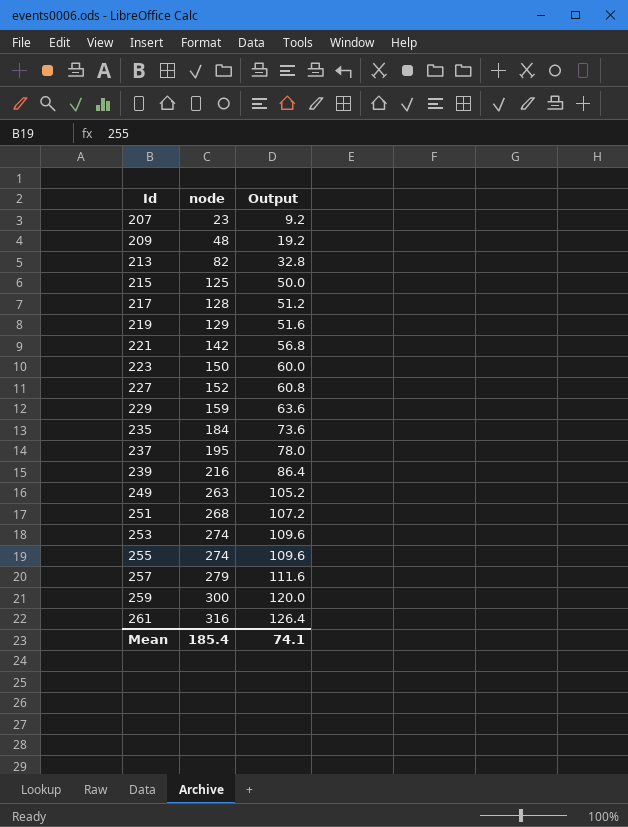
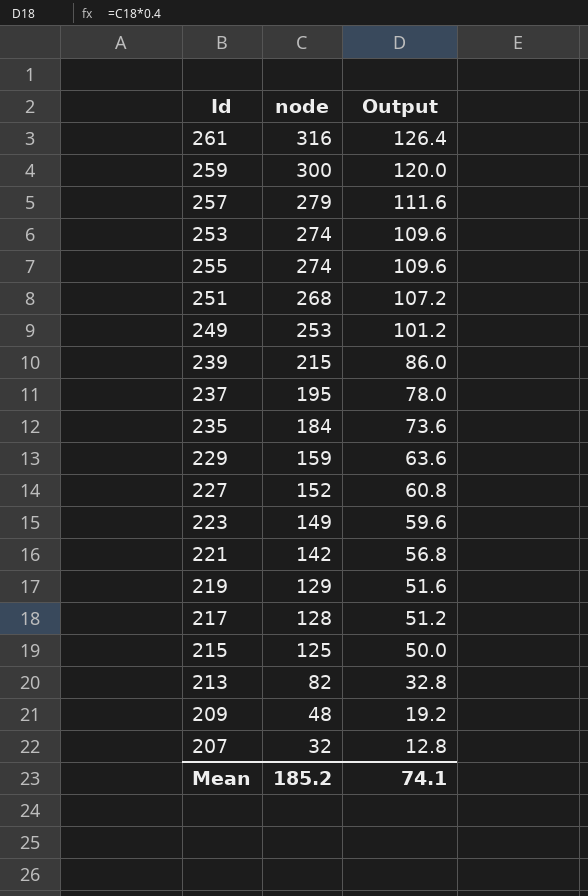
row order: Id ascending -> node descending
249 | node: 263 -> 253
249 | Output: 105.2 -> 101.2
239 | node: 216 -> 215
239 | Output: 86.4 -> 86.0
223 | node: 150 -> 149
223 | Output: 60.0 -> 59.6
207 | node: 23 -> 32
207 | Output: 9.2 -> 12.8
Mean | node: 185.4 -> 185.2

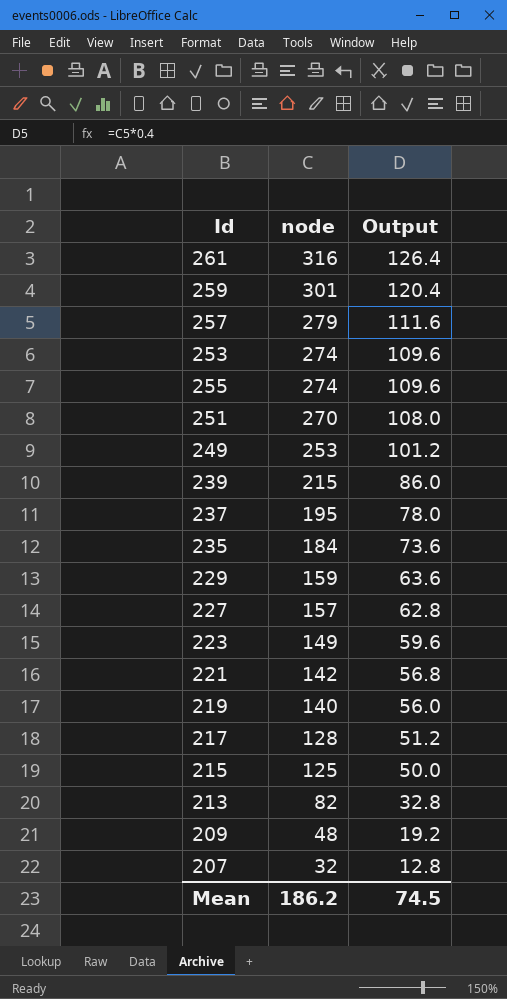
259 | node: 300 -> 301
259 | Output: 120.0 -> 120.4
251 | node: 268 -> 270
251 | Output: 107.2 -> 108.0
227 | node: 152 -> 157
227 | Output: 60.8 -> 62.8
219 | node: 129 -> 140
219 | Output: 51.6 -> 56.0
Mean | node: 185.2 -> 186.2
Mean | Output: 74.1 -> 74.5

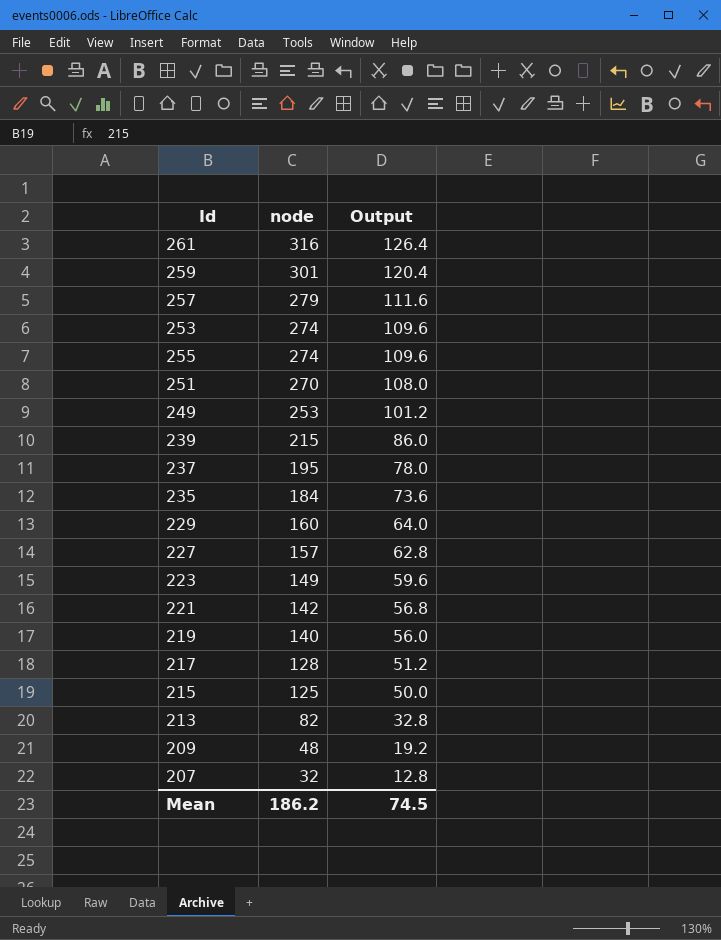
229 | node: 159 -> 160
229 | Output: 63.6 -> 64.0

